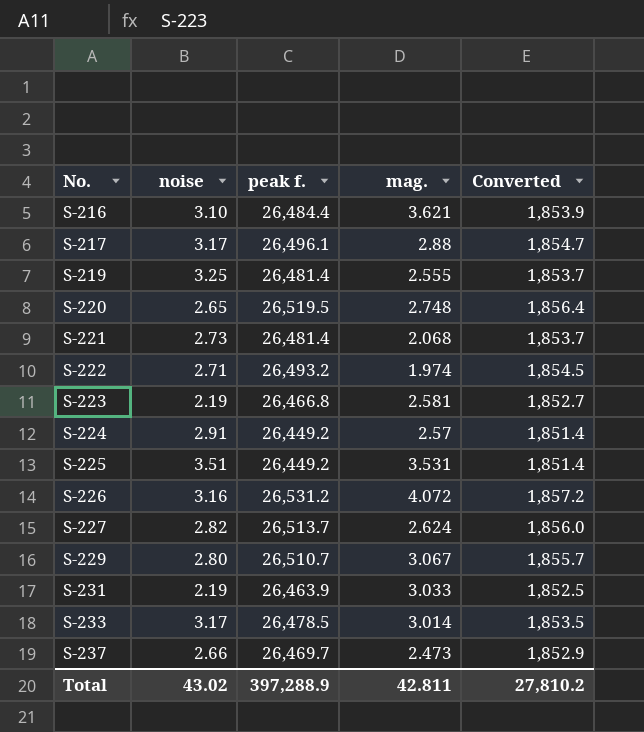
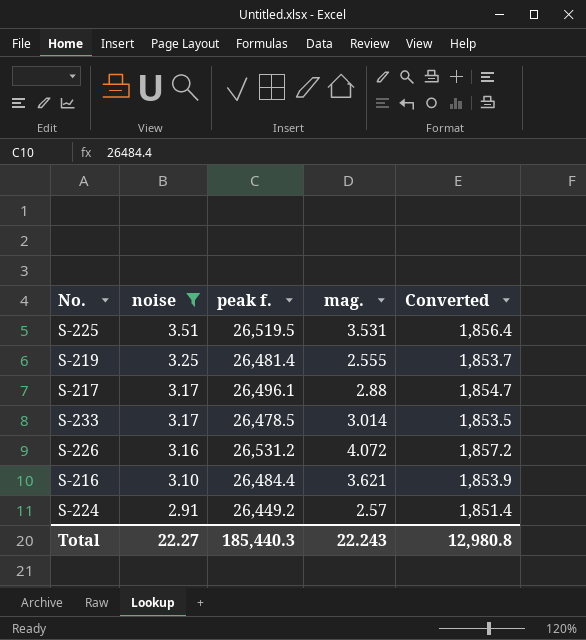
filter: none -> noise >= 2.91
row order: No. ascending -> noise descending
S-225 | peak f.: 26,449.2 -> 26,519.5
S-225 | Converted: 1,851.4 -> 1,856.4
Total | noise: 43.02 -> 22.27
Total | peak f.: 397,288.9 -> 185,440.3
Total | mag.: 42.811 -> 22.243
Total | Converted: 27,810.2 -> 12,980.8

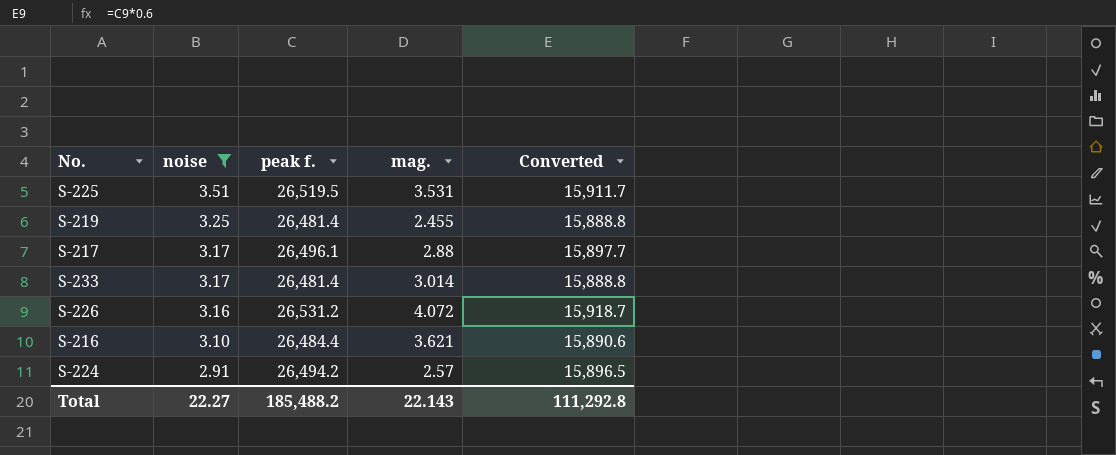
column Converted | formula: [peak f.] * 0.07 -> [peak f.] * 0.6
S-219 | mag.: 2.555 -> 2.455
S-233 | peak f.: 26,478.5 -> 26,481.4
S-224 | peak f.: 26,449.2 -> 26,494.2
Total | peak f.: 185,440.3 -> 185,488.2
Total | mag.: 22.243 -> 22.143
Total | Converted: 12,980.8 -> 111,292.8

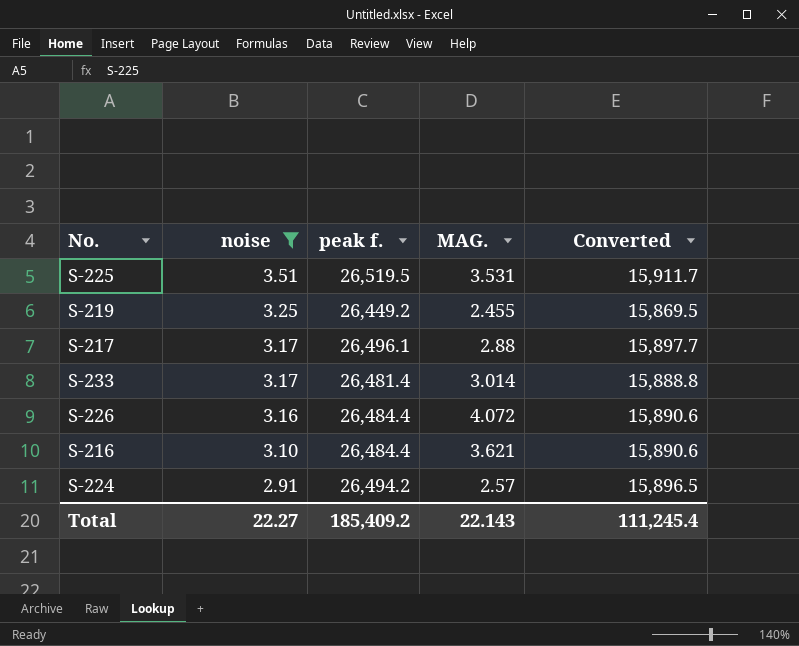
column name: mag. -> MAG.
S-219 | peak f.: 26,481.4 -> 26,449.2
S-219 | Converted: 15,888.8 -> 15,869.5
S-226 | peak f.: 26,531.2 -> 26,484.4
S-226 | Converted: 15,918.7 -> 15,890.6
Total | peak f.: 185,488.2 -> 185,409.2
Total | Converted: 111,292.8 -> 111,245.4

